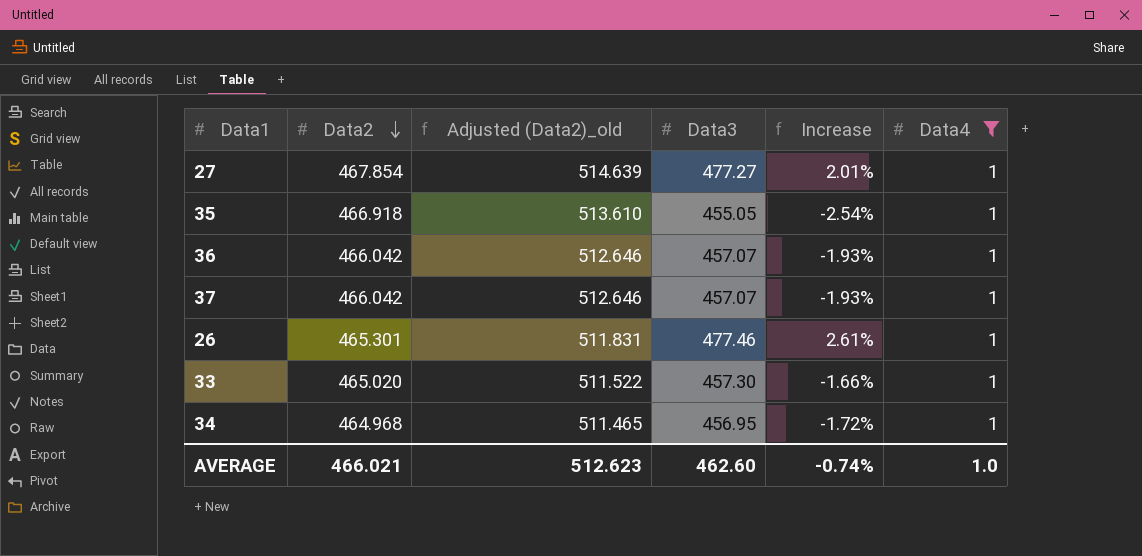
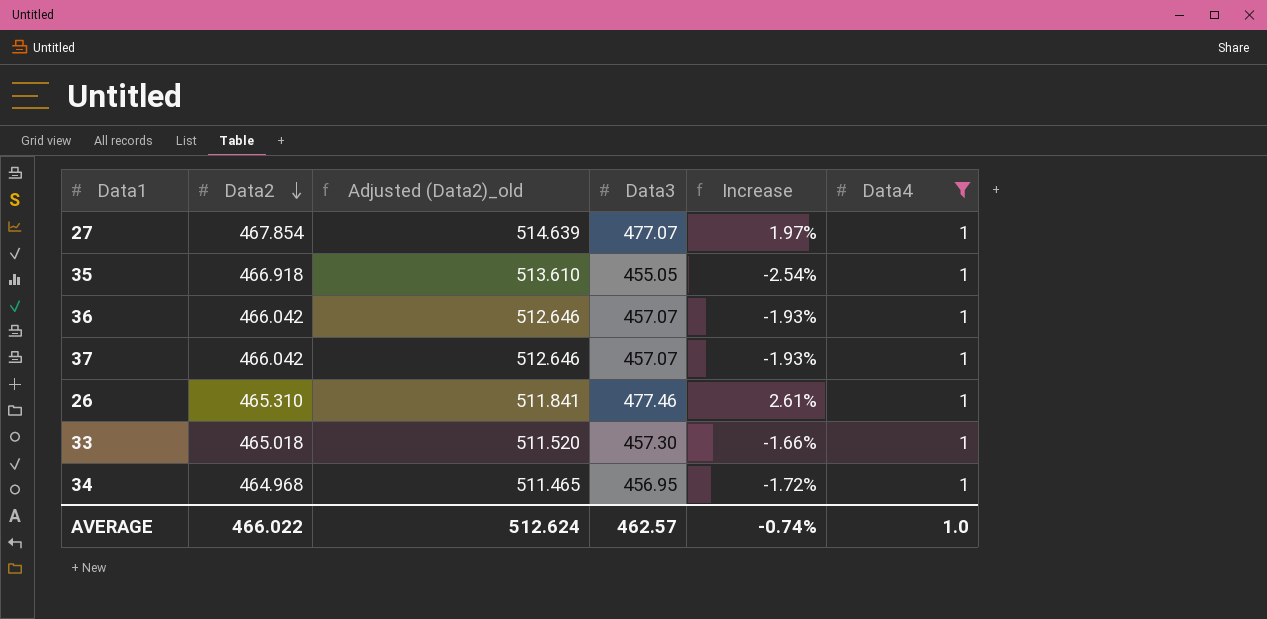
27 | Data3: 477.27 -> 477.07
27 | Increase: 2.01% -> 1.97%
26 | Data2: 465.301 -> 465.310
26 | Adjusted (Data2)_old: 511.831 -> 511.841
33 | Data2: 465.020 -> 465.018
33 | Adjusted (Data2)_old: 511.522 -> 511.520
AVERAGE | Data2: 466.021 -> 466.022
AVERAGE | Adjusted (Data2)_old: 512.623 -> 512.624
AVERAGE | Data3: 462.60 -> 462.57

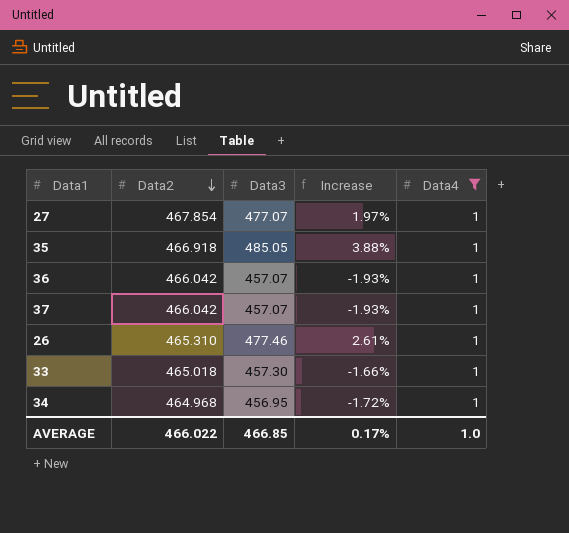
column Adjusted (Data2)_old | formula: [Data2] * 1.1 -> none
35 | Data3: 455.05 -> 485.05
35 | Increase: -2.54% -> 3.88%
AVERAGE | Data3: 462.57 -> 466.85
AVERAGE | Increase: -0.74% -> 0.17%

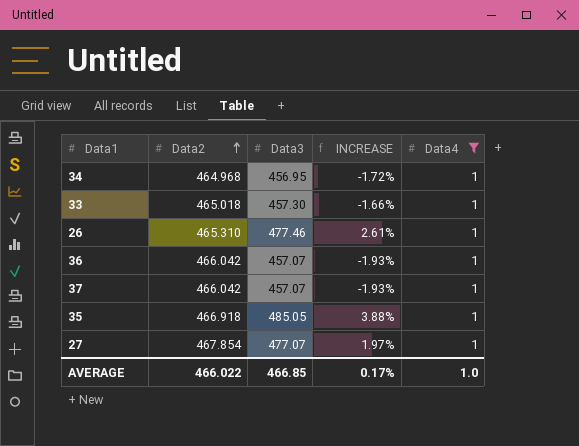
row order: Data2 descending -> Data2 ascending
column name: Increase -> INCREASE

